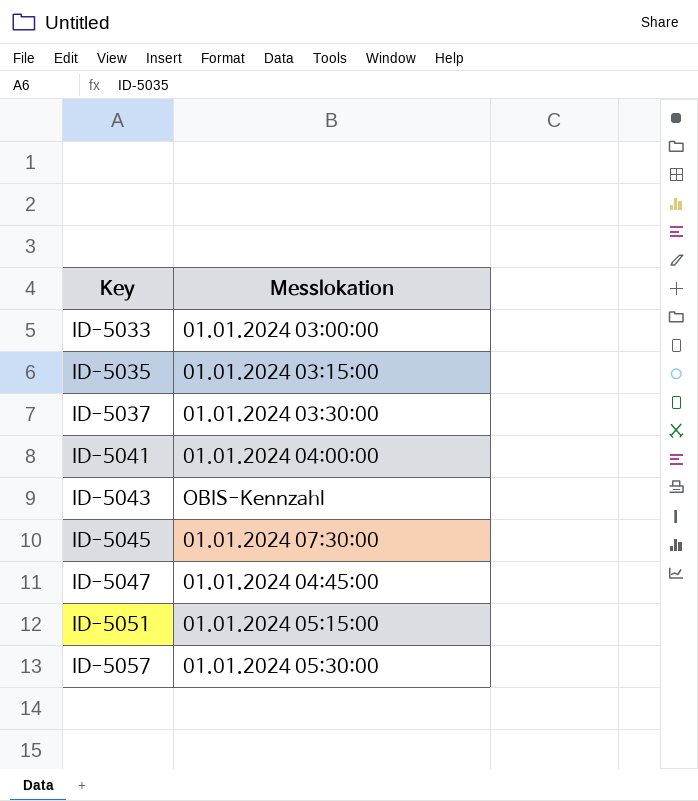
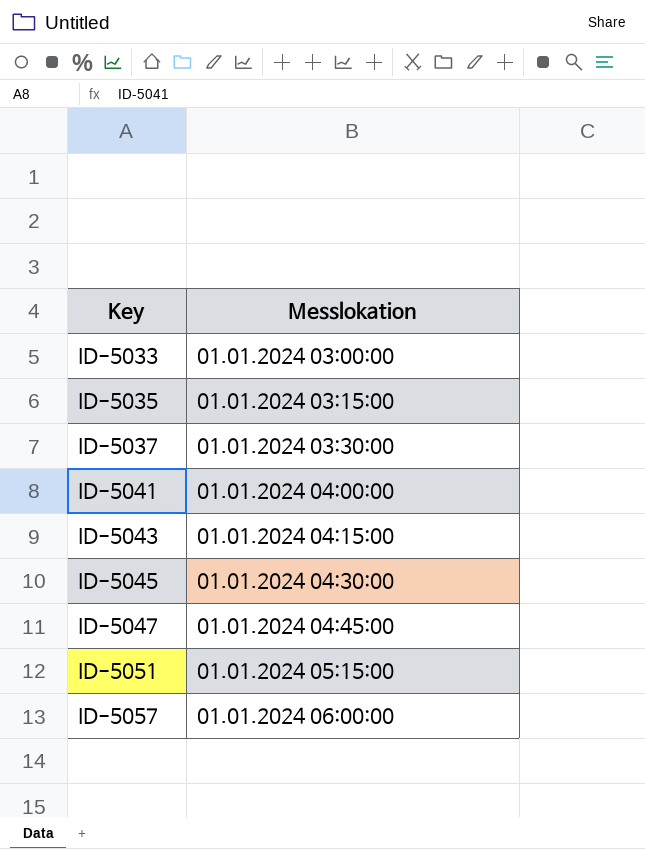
ID-5043 | Messlokation: OBIS-Kennzahl -> 01.01.2024 04:15:00
ID-5045 | Messlokation: 01.01.2024 07:30:00 -> 01.01.2024 04:30:00
ID-5057 | Messlokation: 01.01.2024 05:30:00 -> 01.01.2024 06:00:00

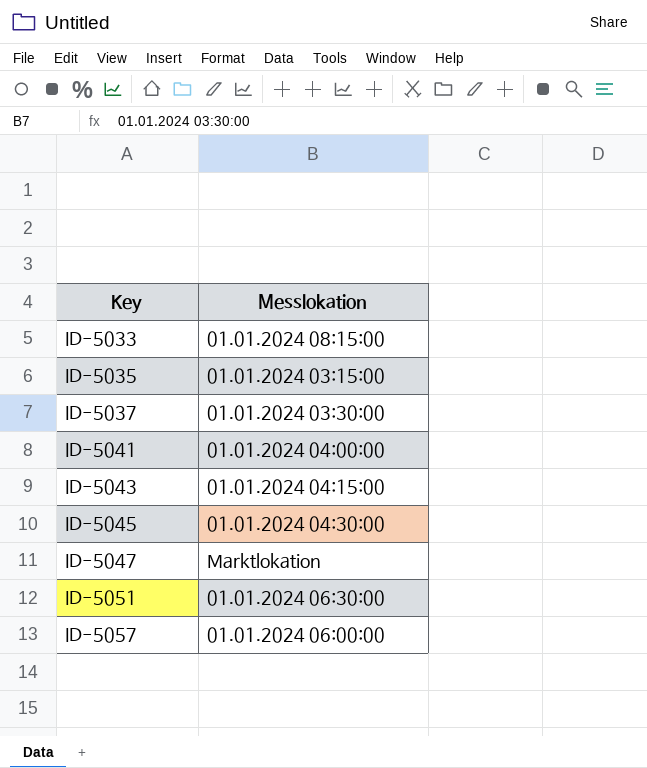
ID-5033 | Messlokation: 01.01.2024 03:00:00 -> 01.01.2024 08:15:00
ID-5047 | Messlokation: 01.01.2024 04:45:00 -> Marktlokation
ID-5051 | Messlokation: 01.01.2024 05:15:00 -> 01.01.2024 06:30:00

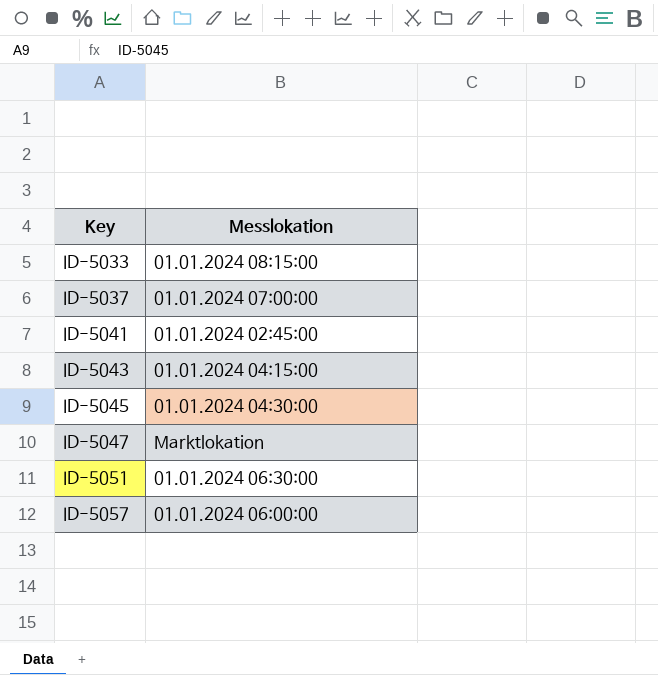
row ID-5035: 01.01.2024 03:15:00 -> none
ID-5037 | Messlokation: 01.01.2024 03:30:00 -> 01.01.2024 07:00:00
ID-5041 | Messlokation: 01.01.2024 04:00:00 -> 01.01.2024 02:45:00

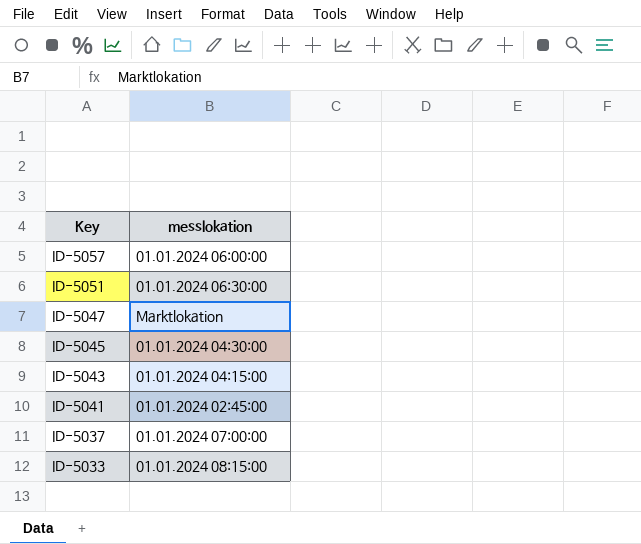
row order: Key ascending -> Key descending
column name: Messlokation -> messlokation

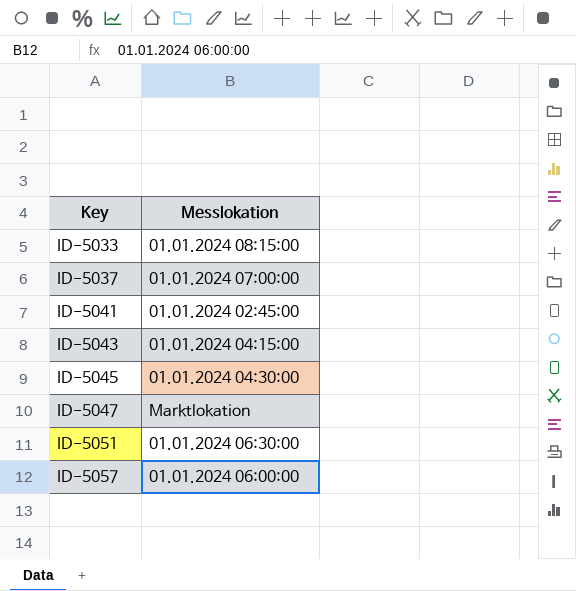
row order: Key descending -> Key ascending
column name: messlokation -> Messlokation

